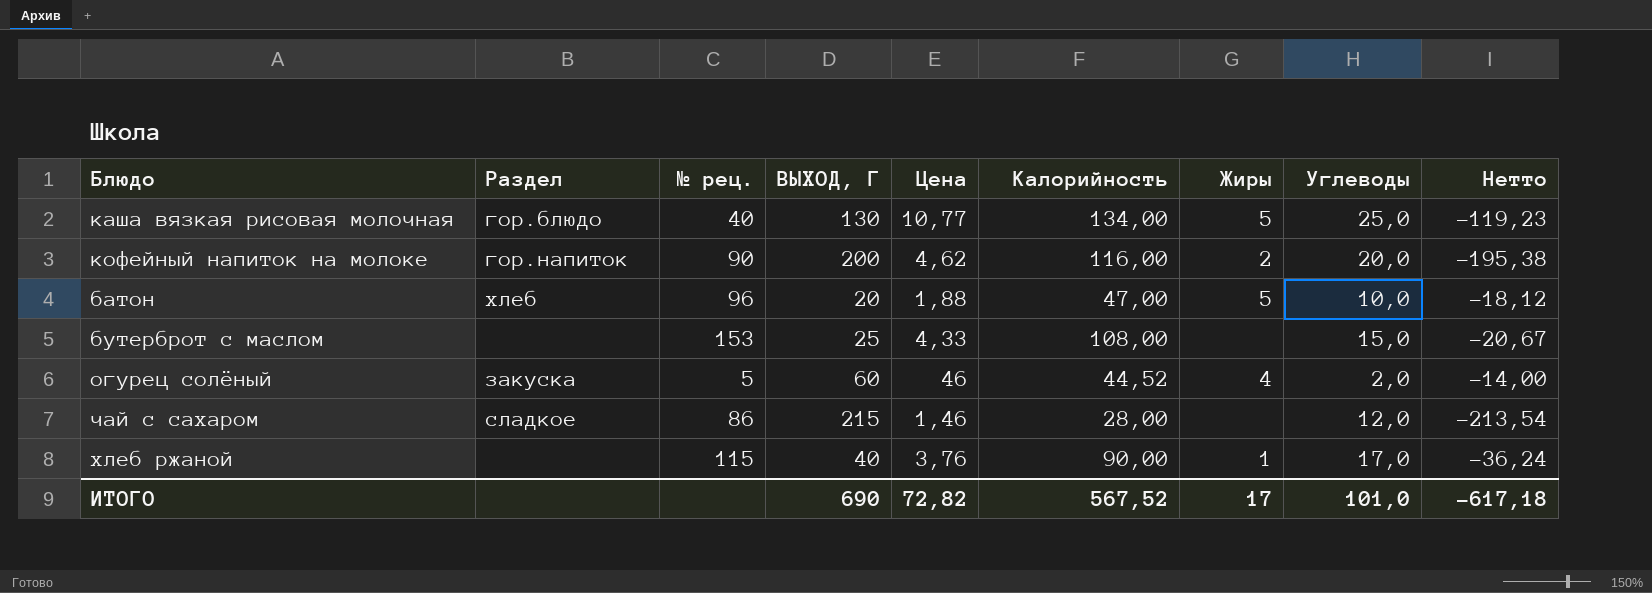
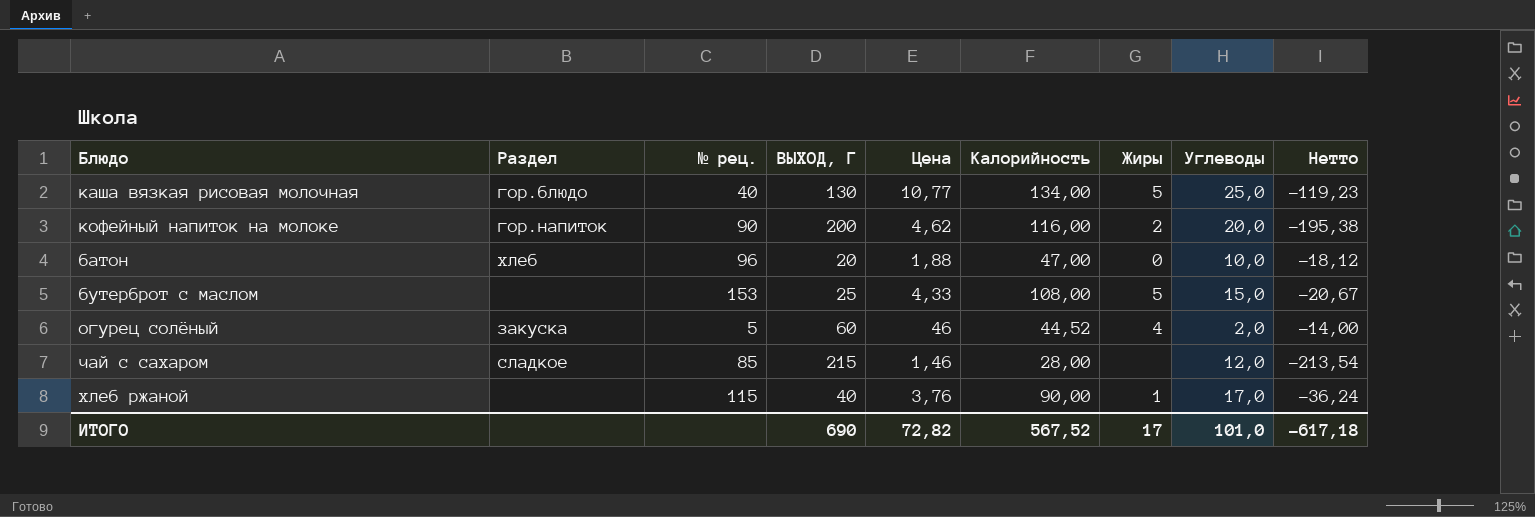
батон | Жиры: 5 -> 0
бутерброт с маслом | Жиры: none -> 5
чай с сахаром | № рец.: 86 -> 85

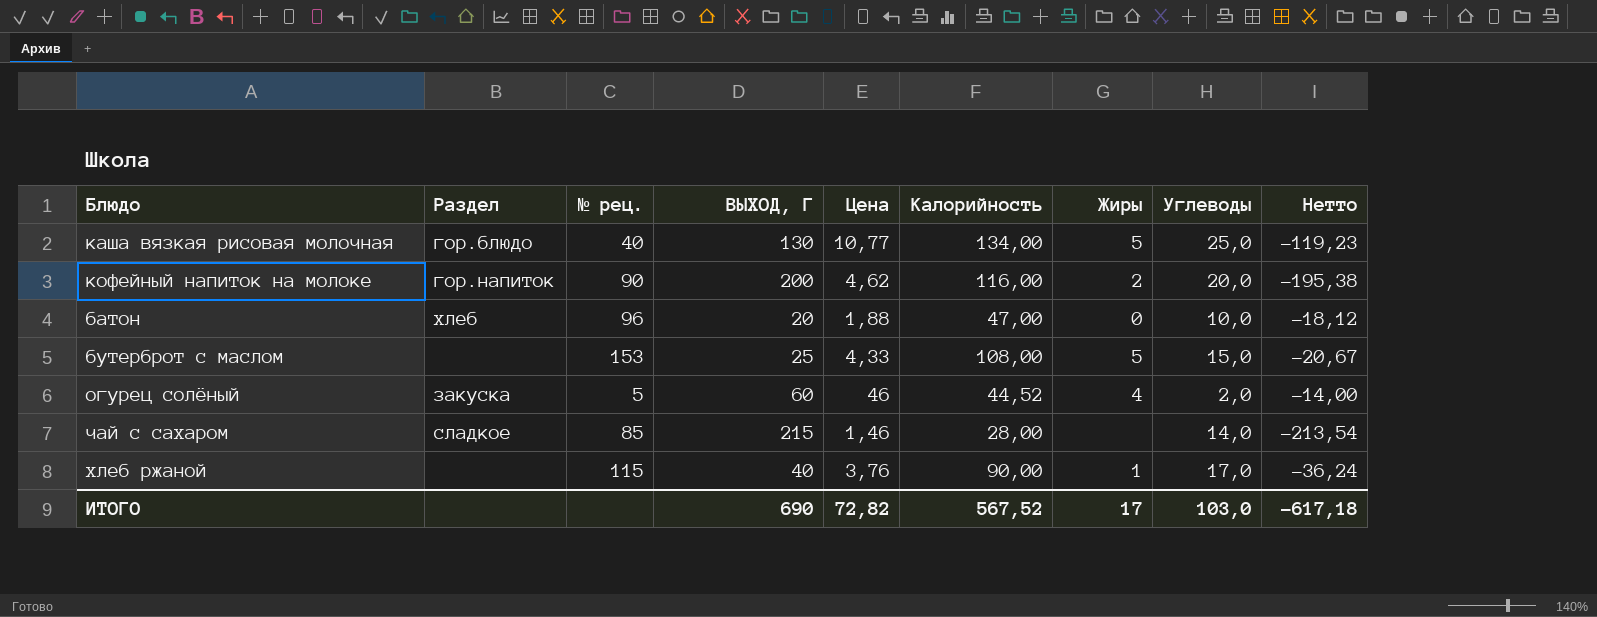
чай с сахаром | Углеводы: 12,0 -> 14,0
ИТОГО | Углеводы: 101,0 -> 103,0

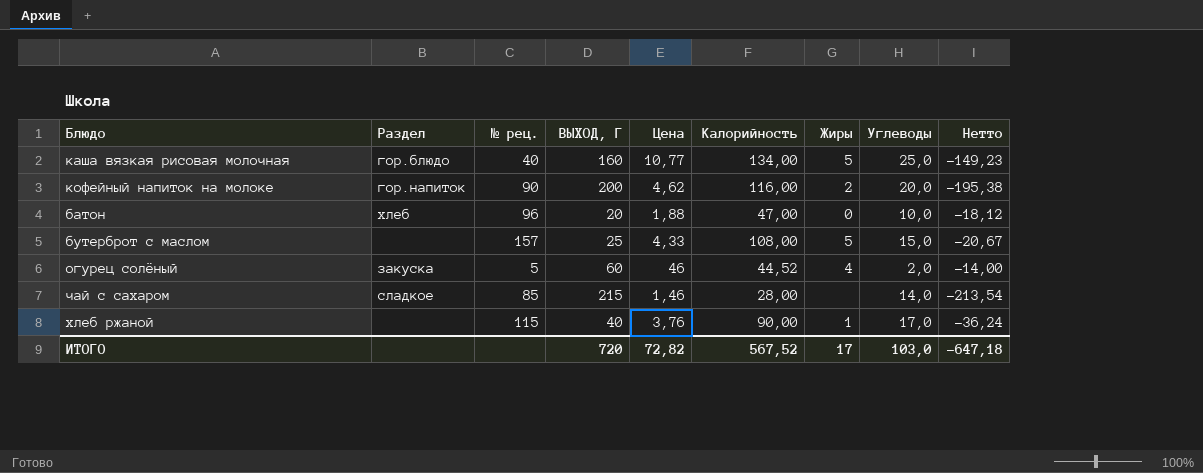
каша вязкая рисовая молочная | ВЫХОД, Г: 130 -> 160
каша вязкая рисовая молочная | Нетто: -119,23 -> -149,23
бутерброт с маслом | № рец.: 153 -> 157
ИТОГО | ВЫХОД, Г: 690 -> 720
ИТОГО | Нетто: -617,18 -> -647,18

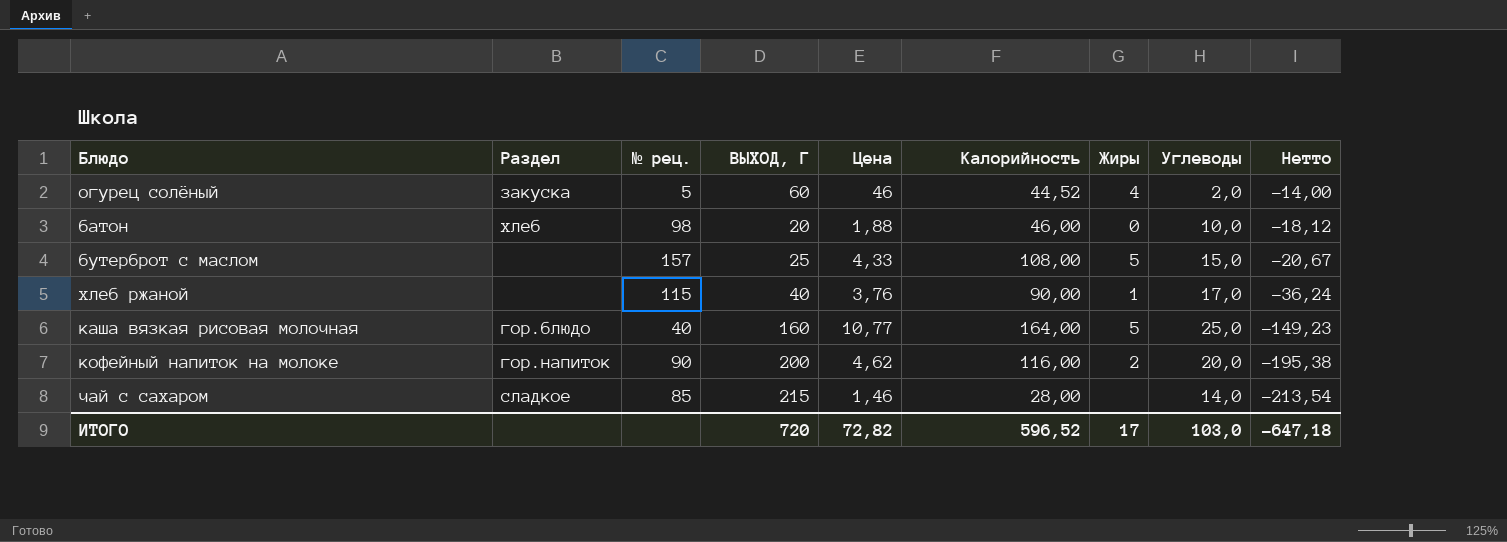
row order: none -> Нетто descending
батон | № рец.: 96 -> 98
батон | Калорийность: 47,00 -> 46,00
каша вязкая рисовая молочная | Калорийность: 134,00 -> 164,00
ИТОГО | Калорийность: 567,52 -> 596,52

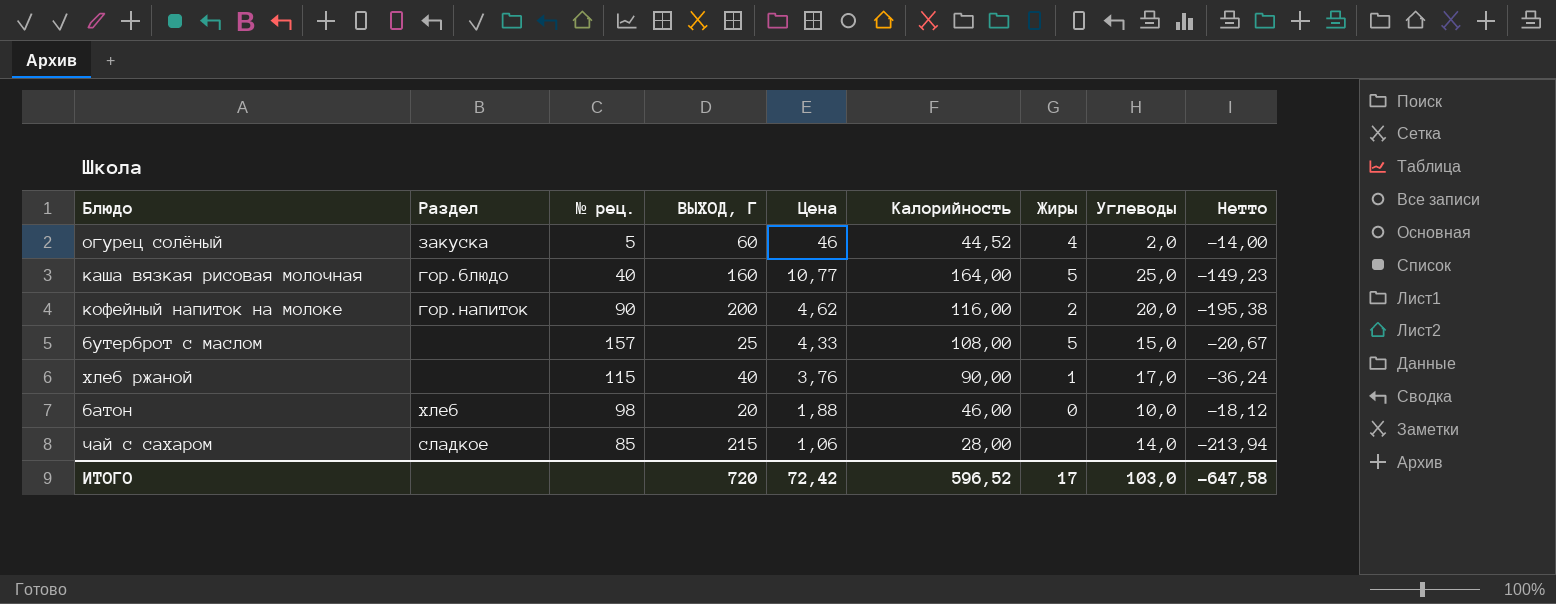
row order: Нетто descending -> Цена descending
чай с сахаром | Цена: 1,46 -> 1,06
чай с сахаром | Нетто: -213,54 -> -213,94
ИТОГО | Цена: 72,82 -> 72,42
ИТОГО | Нетто: -647,18 -> -647,58

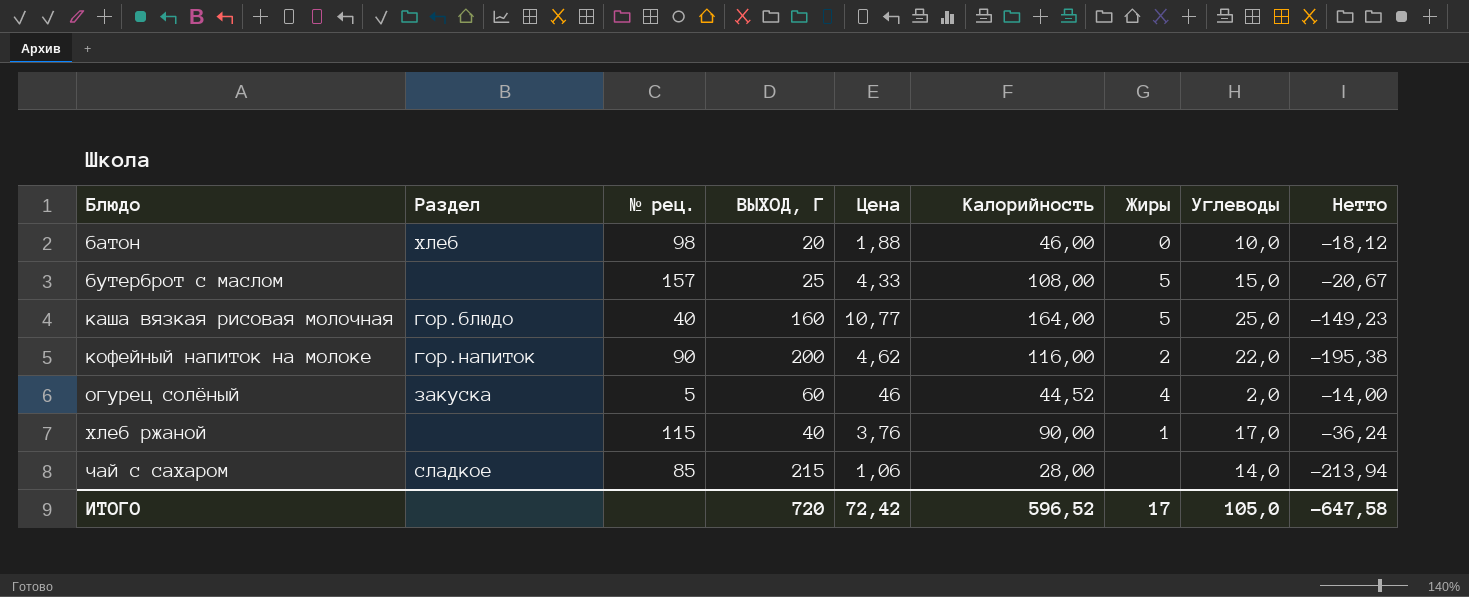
row order: Цена descending -> Блюдо ascending
кофейный напиток на молоке | Углеводы: 20,0 -> 22,0
ИТОГО | Углеводы: 103,0 -> 105,0

